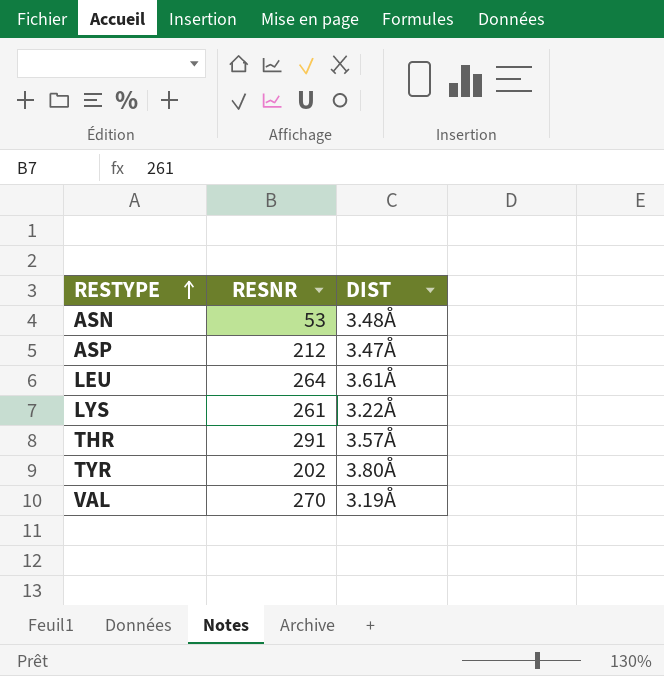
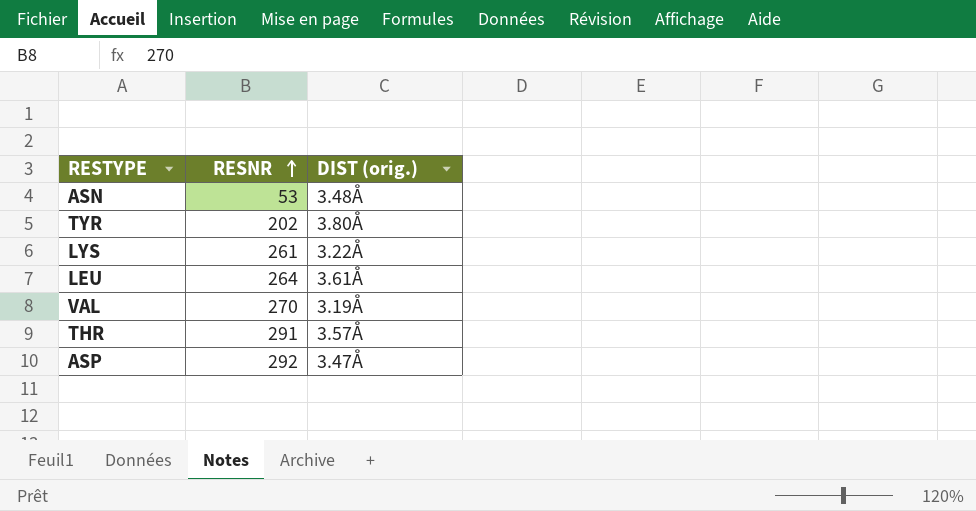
row order: RESTYPE ascending -> RESNR ascending
column name: DIST -> DIST (orig.)
ASP | RESNR: 212 -> 292

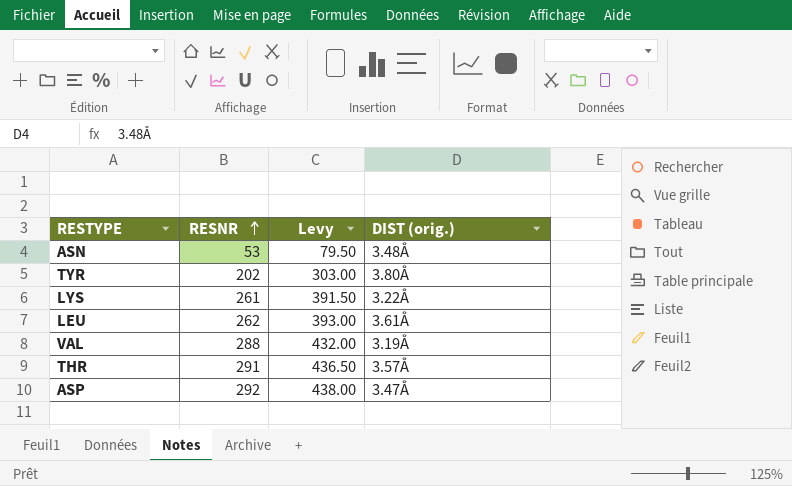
column Levy | formula: none -> [RESNR] * 1.5
LEU | RESNR: 264 -> 262
VAL | RESNR: 270 -> 288

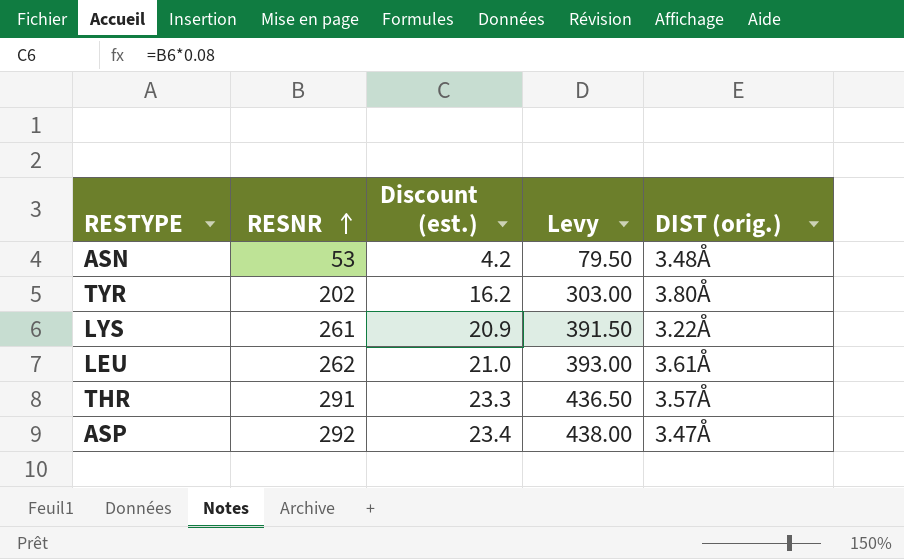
column Discount (est.) | formula: none -> [RESNR] * 0.08
row VAL: 288 | 432.00 | 3.19Å -> none

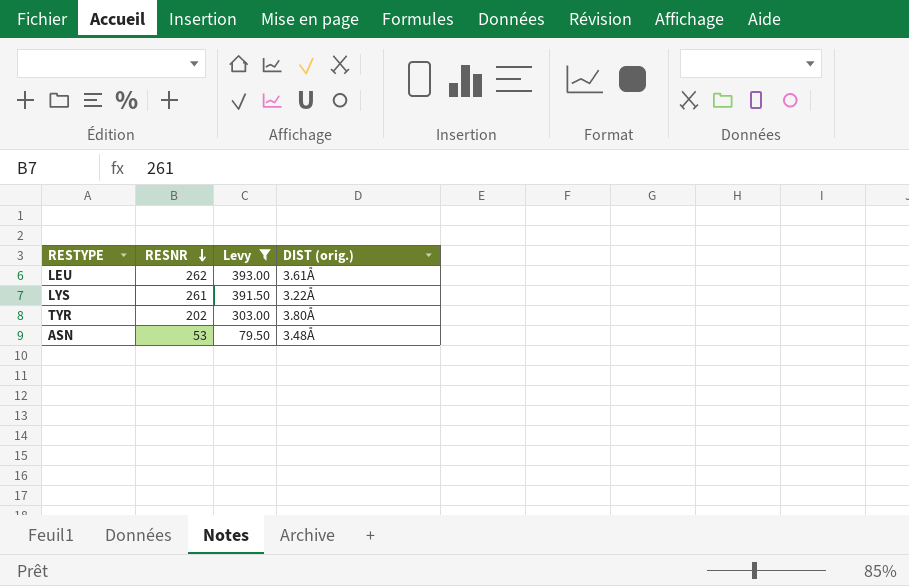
filter: none -> Levy <= 393.00
row order: RESNR ascending -> RESNR descending
column Discount (est.) | formula: [RESNR] * 0.08 -> none

